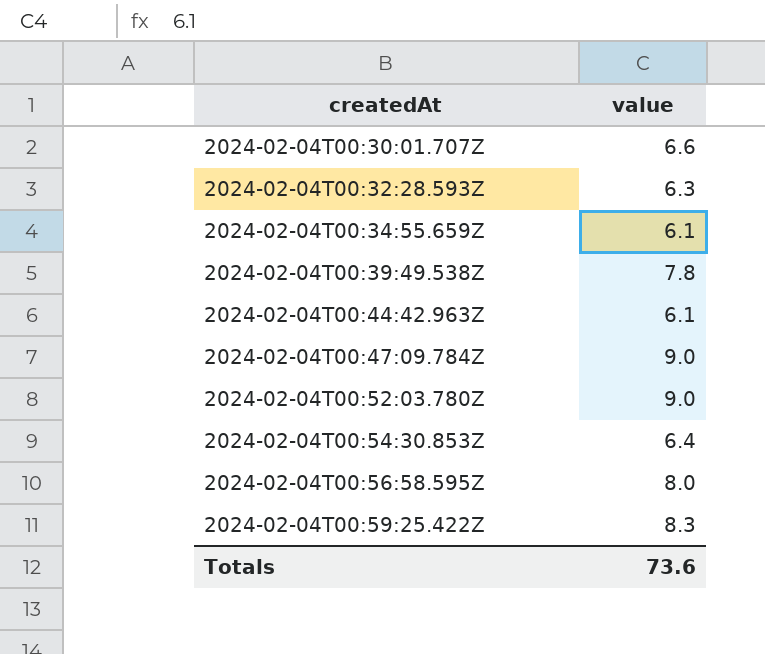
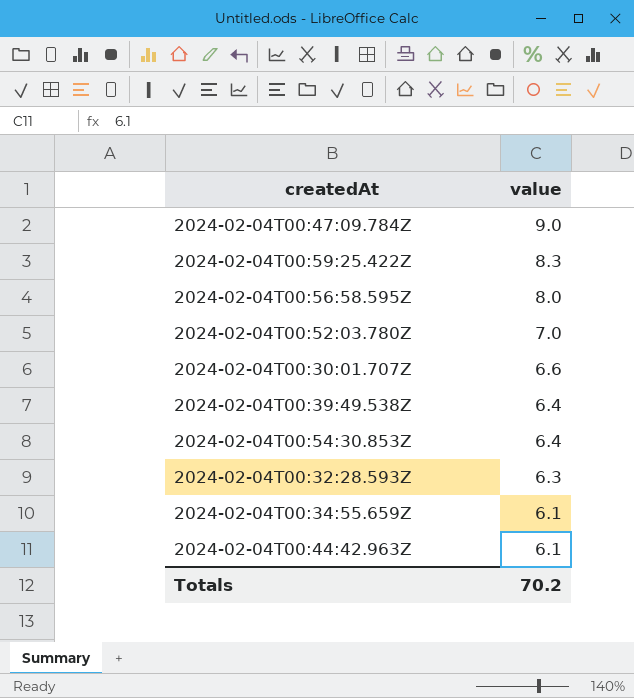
row order: createdAt ascending -> value descending
2024-02-04T00:52:03.780Z | value: 9.0 -> 7.0
2024-02-04T00:39:49.538Z | value: 7.8 -> 6.4
Totals | value: 73.6 -> 70.2

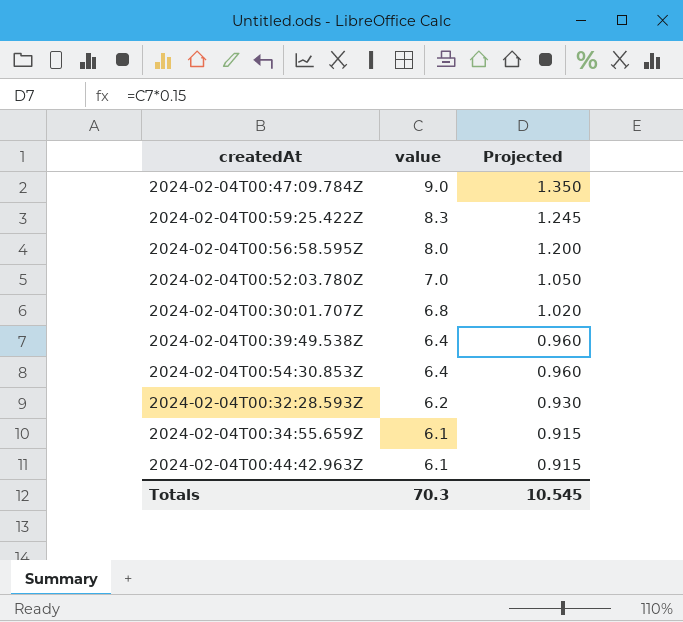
column Projected | formula: none -> [value] * 0.15
2024-02-04T00:30:01.707Z | value: 6.6 -> 6.8
2024-02-04T00:32:28.593Z | value: 6.3 -> 6.2
Totals | value: 70.2 -> 70.3

